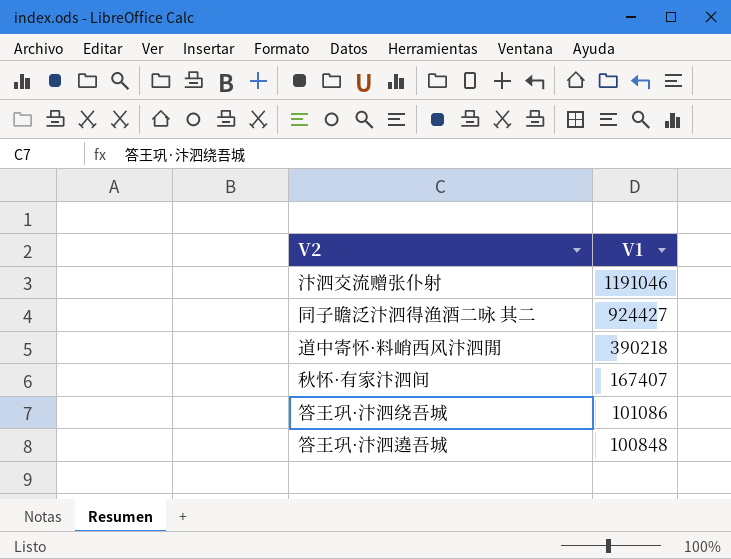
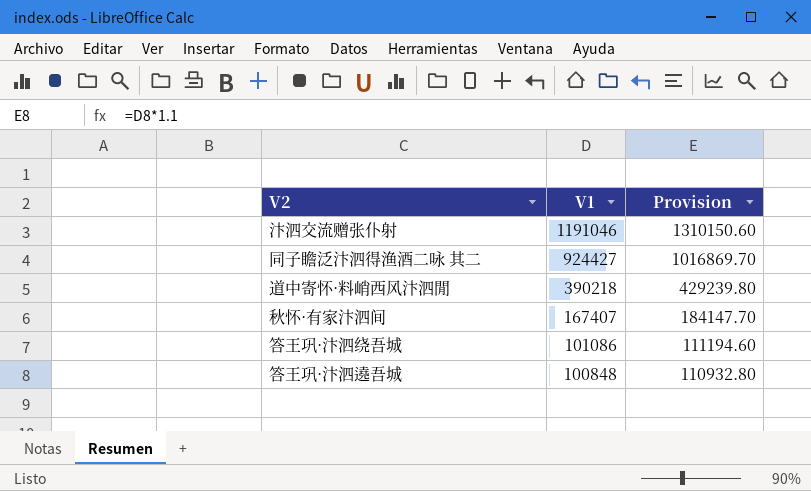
column Provision | formula: none -> [V1] * 1.1

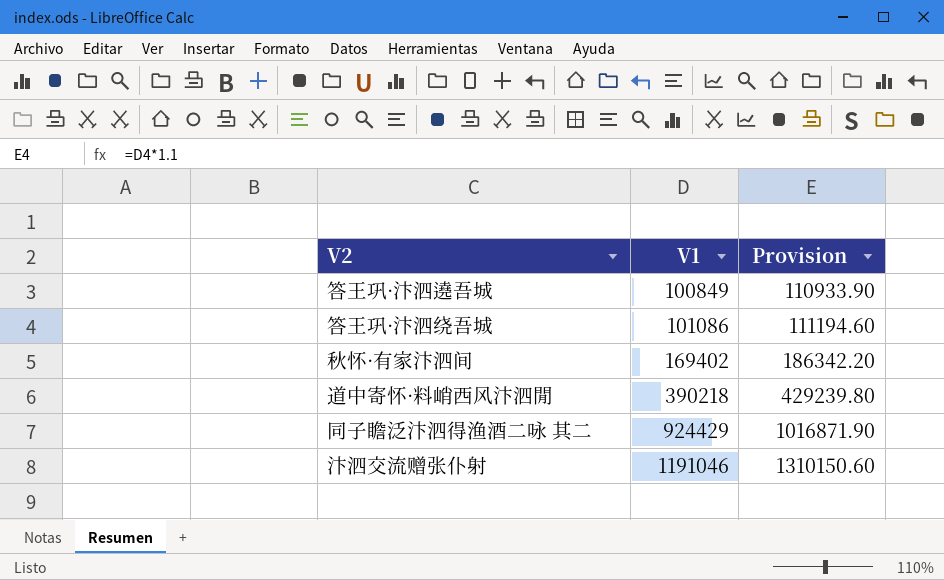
row order: V1 descending -> V1 ascending
答王巩·汴泗遶吾城 | V1: 100848 -> 100849
答王巩·汴泗遶吾城 | Provision: 110932.80 -> 110933.90
秋怀·有家汴泗间 | V1: 167407 -> 169402
秋怀·有家汴泗间 | Provision: 184147.70 -> 186342.20
同子瞻泛汴泗得渔酒二咏 其二 | V1: 924427 -> 924429
同子瞻泛汴泗得渔酒二咏 其二 | Provision: 1016869.70 -> 1016871.90

